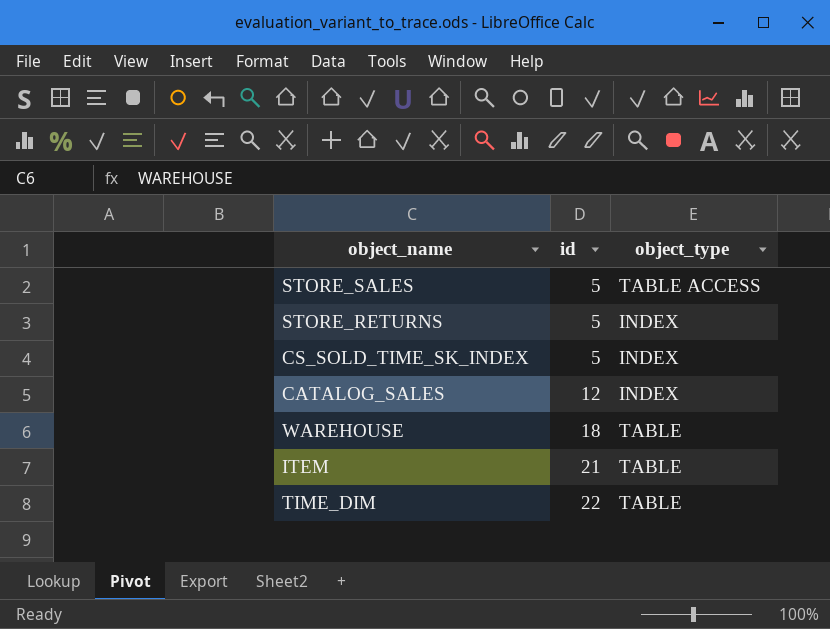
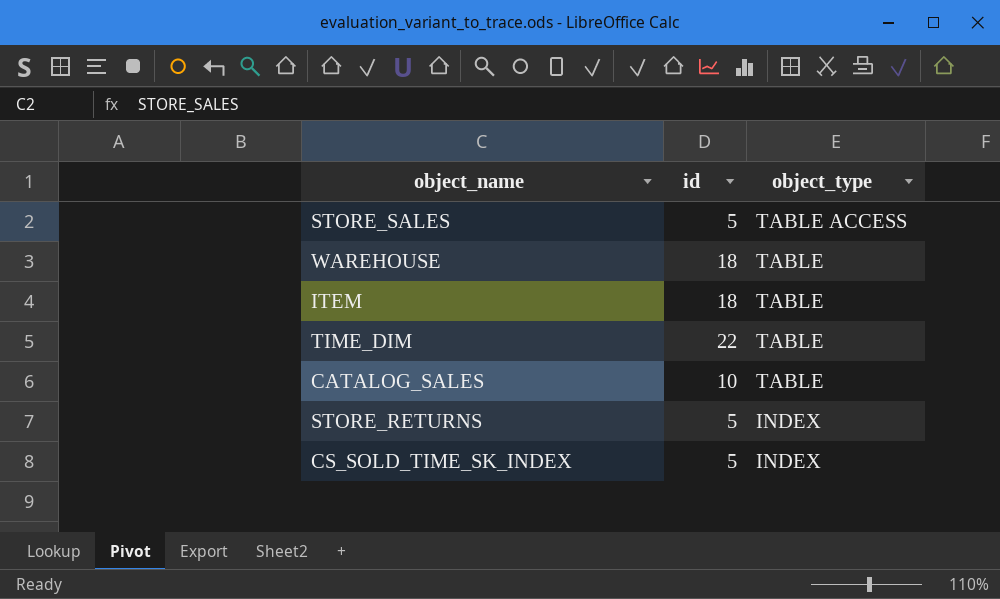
row order: id ascending -> object_type descending
ITEM | id: 21 -> 18
CATALOG_SALES | id: 12 -> 10
CATALOG_SALES | object_type: INDEX -> TABLE

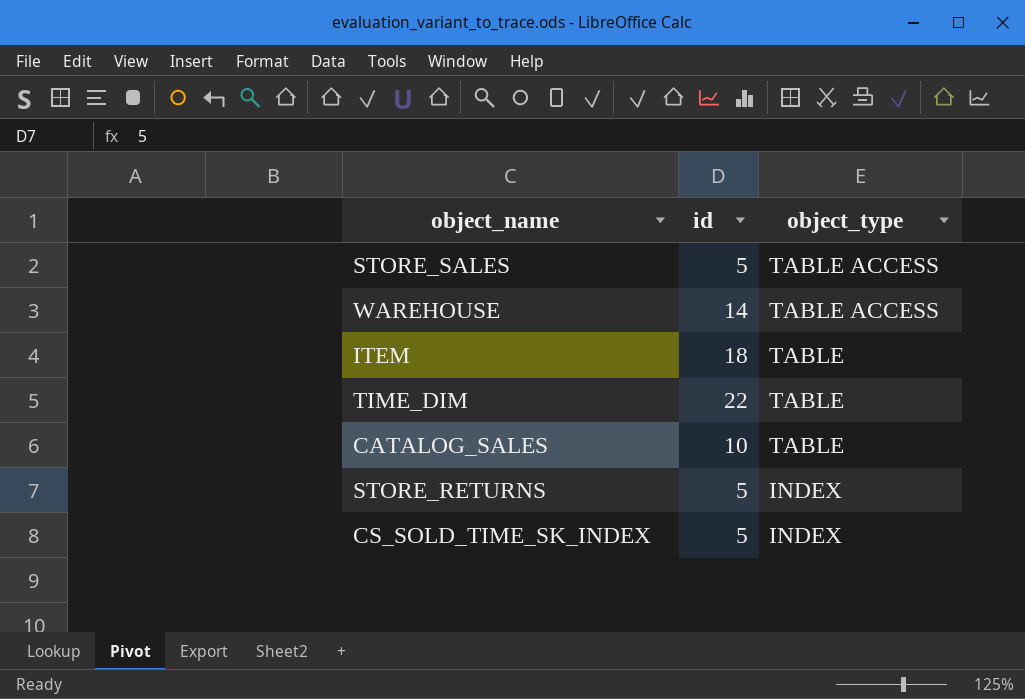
WAREHOUSE | id: 18 -> 14
WAREHOUSE | object_type: TABLE -> TABLE ACCESS

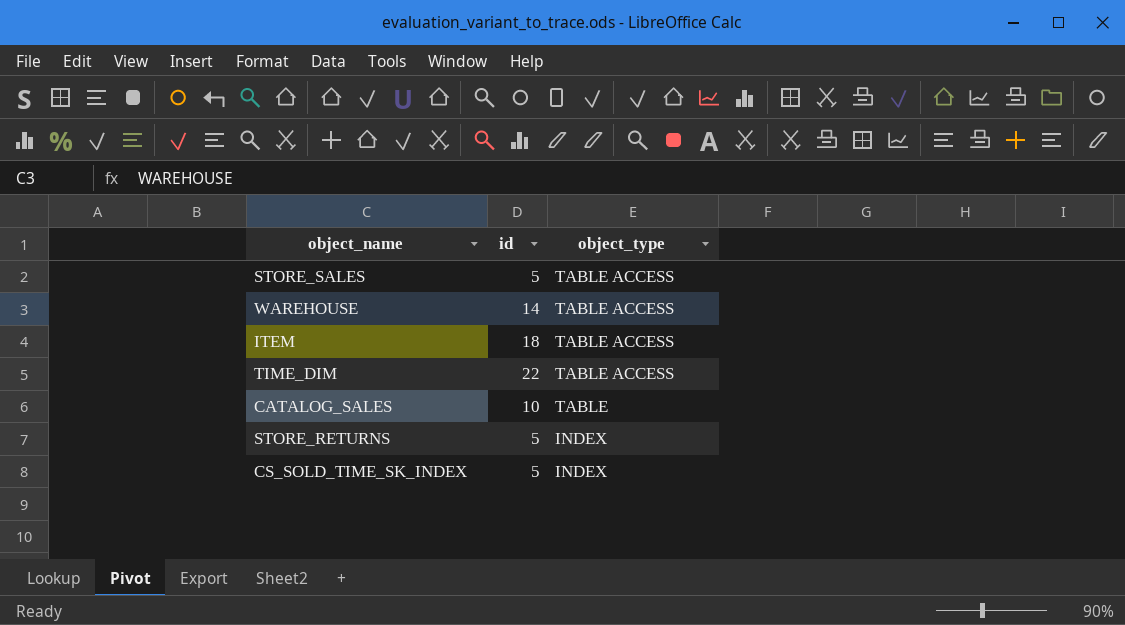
ITEM | object_type: TABLE -> TABLE ACCESS
TIME_DIM | object_type: TABLE -> TABLE ACCESS

